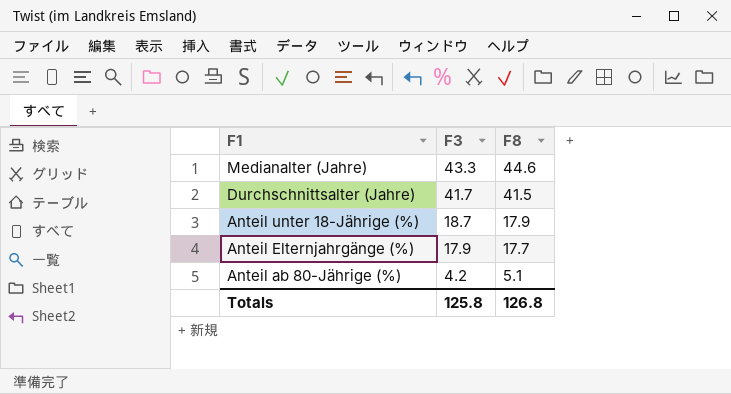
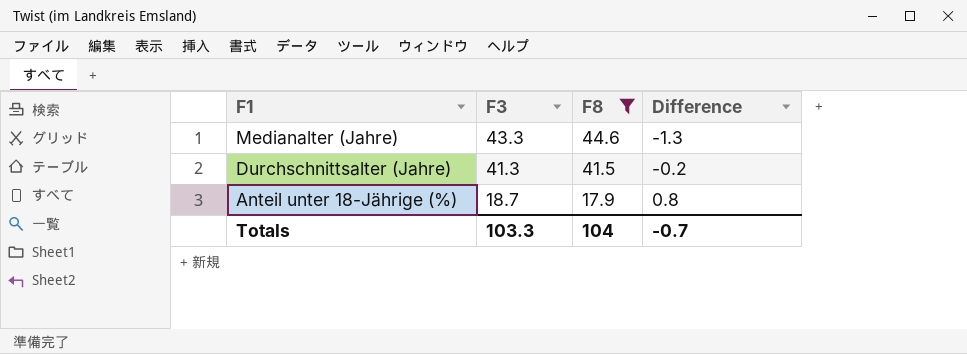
filter: none -> F8 >= 17.9
column Difference | formula: none -> [F3] - [F8]
Durchschnittsalter (Jahre) | F3: 41.7 -> 41.3
Totals | F3: 125.8 -> 103.3
Totals | F8: 126.8 -> 104

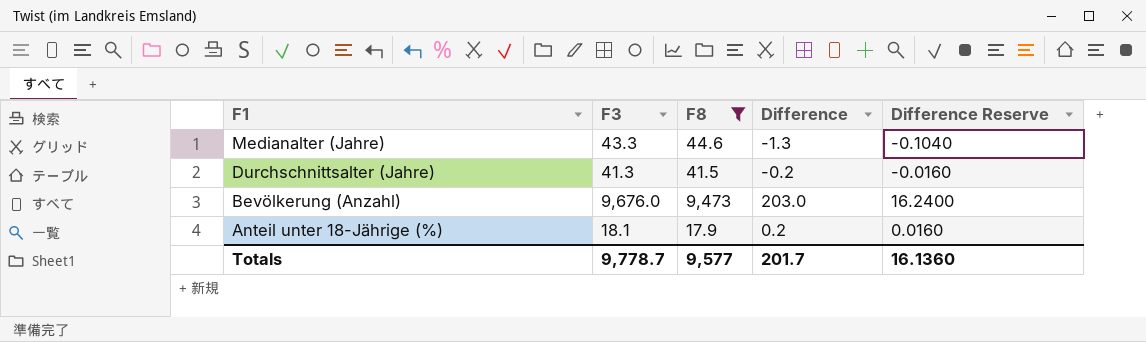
column Difference Reserve | formula: none -> [Difference] * 0.08
row Bevölkerung (Anzahl): none -> 9,676.0 | 9,473 | 203.0 | 16.2400
Anteil unter 18-Jährige (%) | F3: 18.7 -> 18.1
Anteil unter 18-Jährige (%) | Difference: 0.8 -> 0.2
Totals | F3: 103.3 -> 9,778.7
Totals | F8: 104 -> 9,577
Totals | Difference: -0.7 -> 201.7

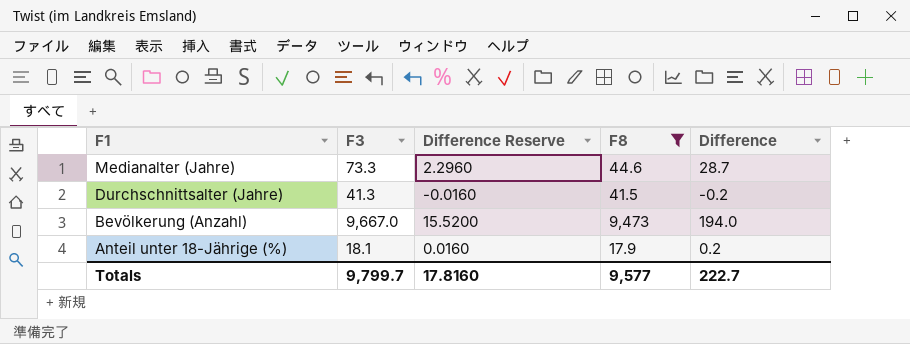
column Difference Reserve | position: 5 -> 3
Medianalter (Jahre) | F3: 43.3 -> 73.3
Medianalter (Jahre) | Difference Reserve: -0.1040 -> 2.2960
Medianalter (Jahre) | Difference: -1.3 -> 28.7
Bevölkerung (Anzahl) | F3: 9,676.0 -> 9,667.0
Bevölkerung (Anzahl) | Difference Reserve: 16.2400 -> 15.5200
Bevölkerung (Anzahl) | Difference: 203.0 -> 194.0
Totals | F3: 9,778.7 -> 9,799.7
Totals | Difference Reserve: 16.1360 -> 17.8160
Totals | Difference: 201.7 -> 222.7

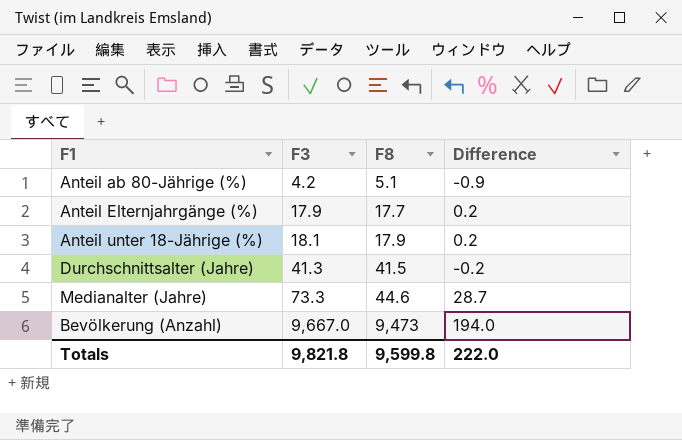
filter: F8 >= 17.9 -> none
row order: F1 descending -> F3 ascending
column Difference Reserve | formula: [Difference] * 0.08 -> none
Totals | F3: 9,799.7 -> 9,821.8
Totals | F8: 9,577 -> 9,599.8
Totals | Difference: 222.7 -> 222.0

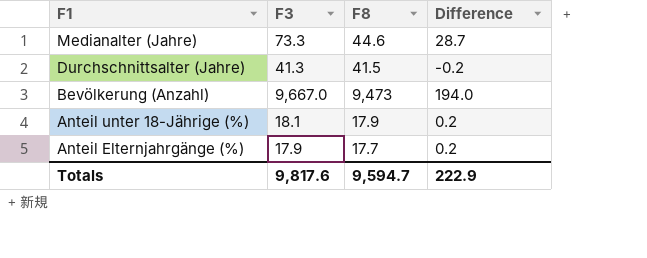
row order: F3 ascending -> F1 descending
row Anteil ab 80-Jährige (%): 4.2 | 5.1 | -0.9 -> none
Totals | F3: 9,821.8 -> 9,817.6
Totals | F8: 9,599.8 -> 9,594.7
Totals | Difference: 222.0 -> 222.9

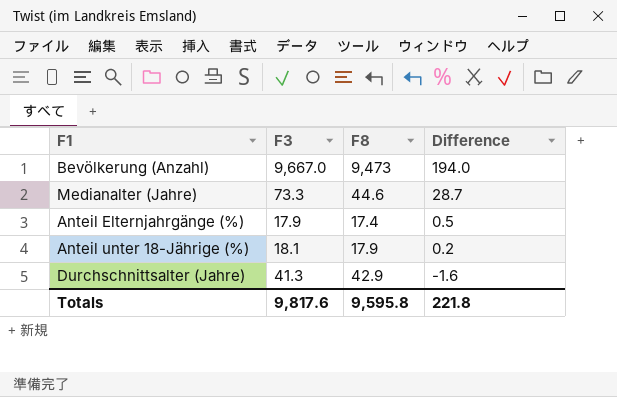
row order: F1 descending -> Difference descending
Anteil Elternjahrgänge (%) | F8: 17.7 -> 17.4
Anteil Elternjahrgänge (%) | Difference: 0.2 -> 0.5
Durchschnittsalter (Jahre) | F8: 41.5 -> 42.9
Durchschnittsalter (Jahre) | Difference: -0.2 -> -1.6
Totals | F8: 9,594.7 -> 9,595.8
Totals | Difference: 222.9 -> 221.8

